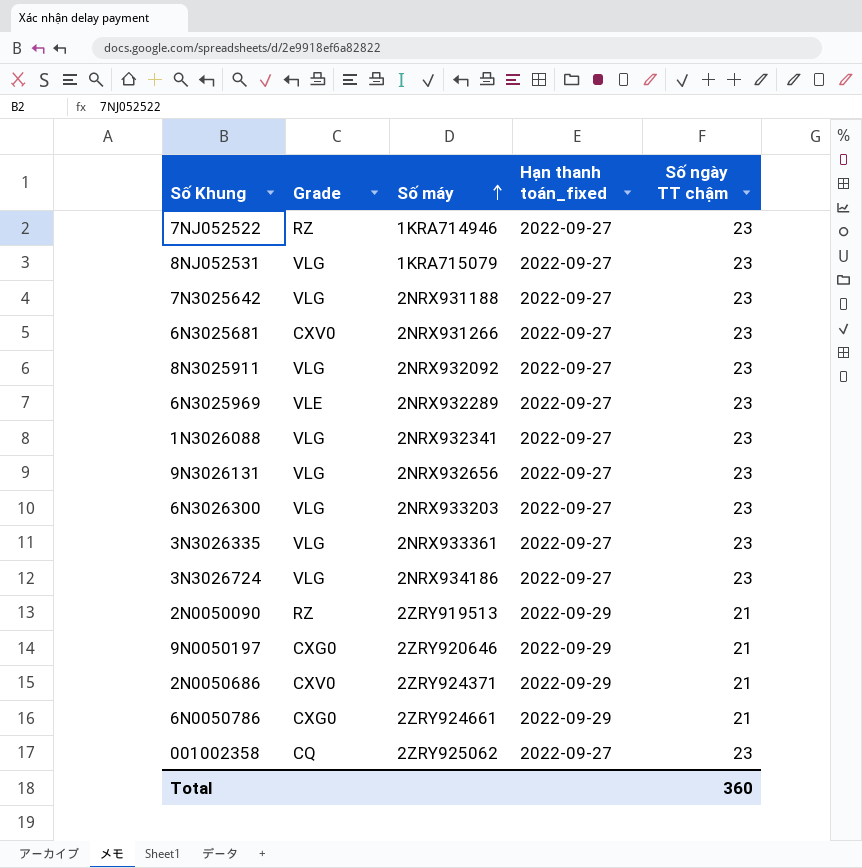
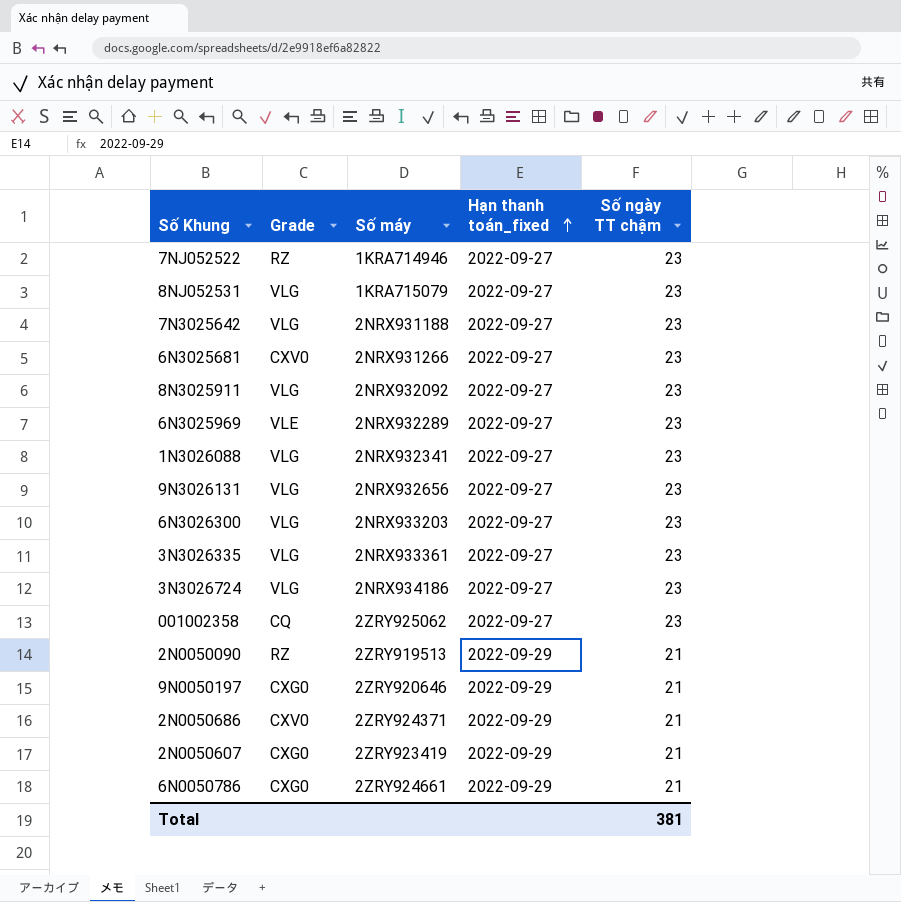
row order: Số máy ascending -> Hạn thanh toán_fixed ascending
row 2N0050607: none -> CXG0 | 2ZRY923419 | 2022-09-29 | 21
Total | Số ngày TT chậm: 360 -> 381

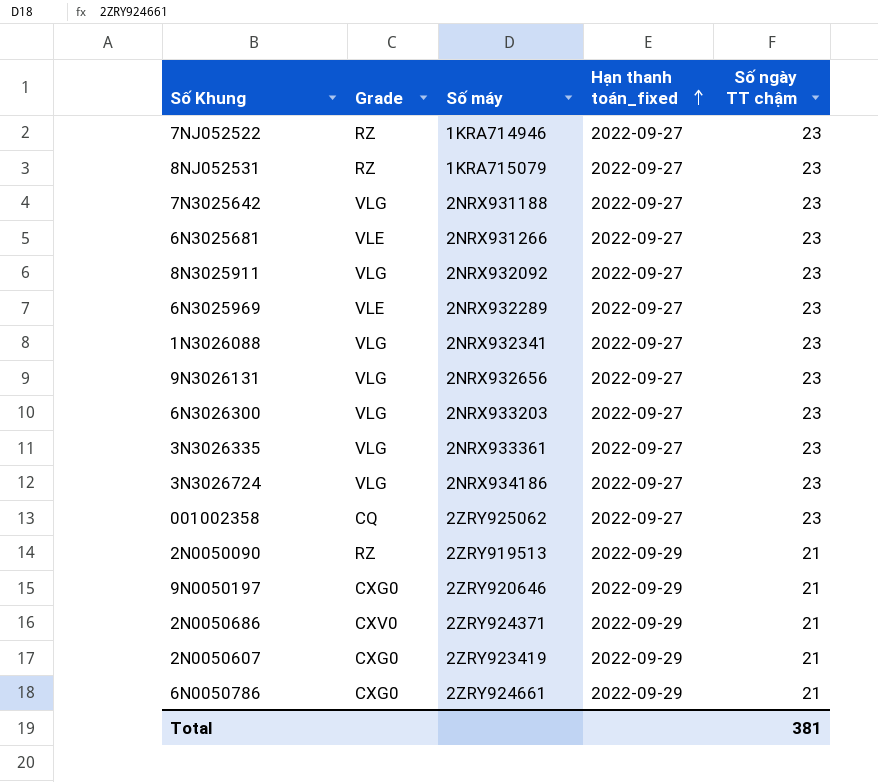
8NJ052531 | Grade: VLG -> RZ
6N3025681 | Grade: CXV0 -> VLE

